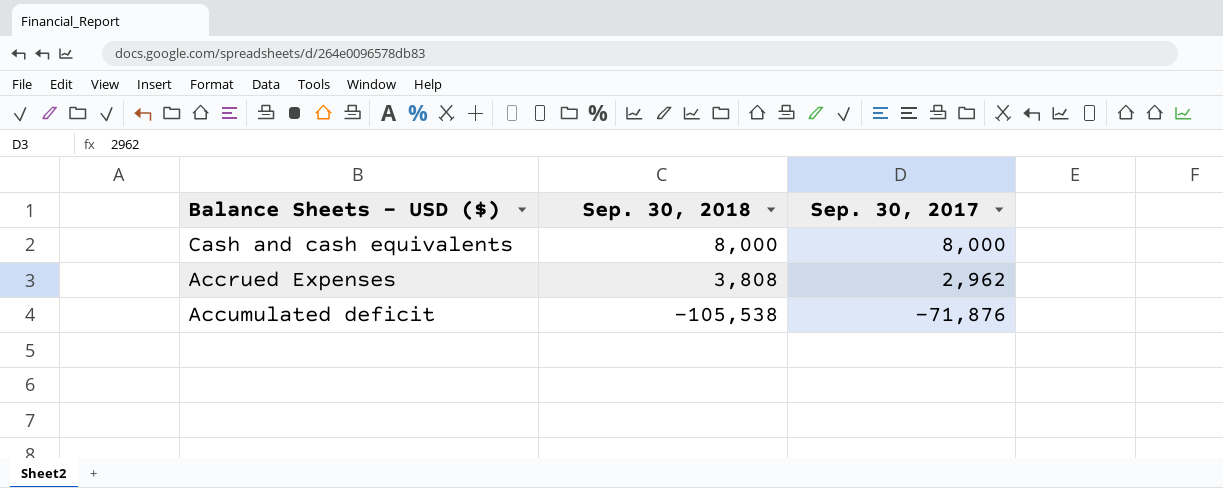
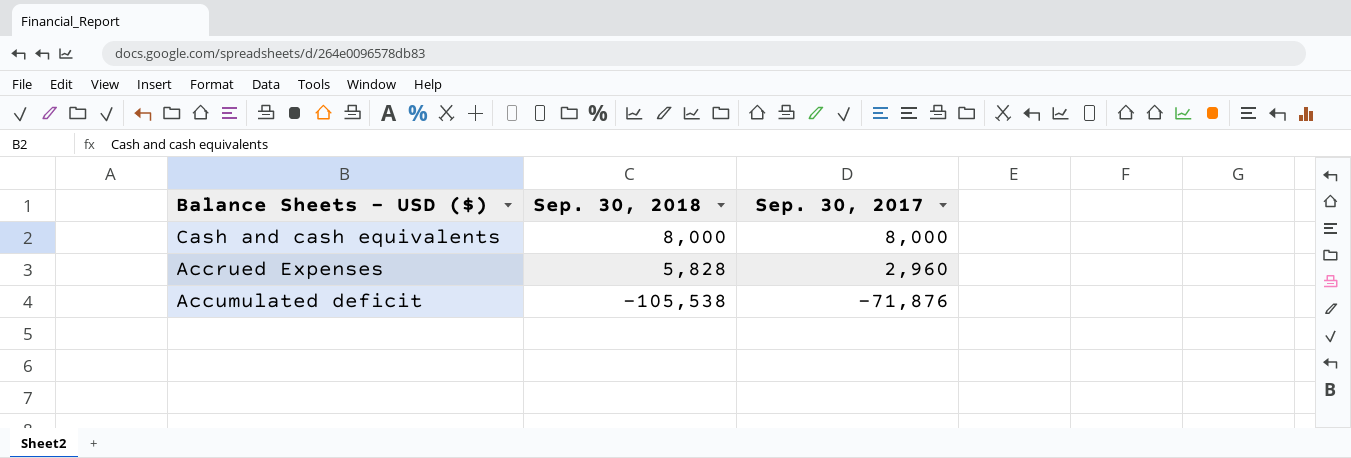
Accrued Expenses | Sep. 30, 2018: 3,808 -> 5,828
Accrued Expenses | Sep. 30, 2017: 2,962 -> 2,960

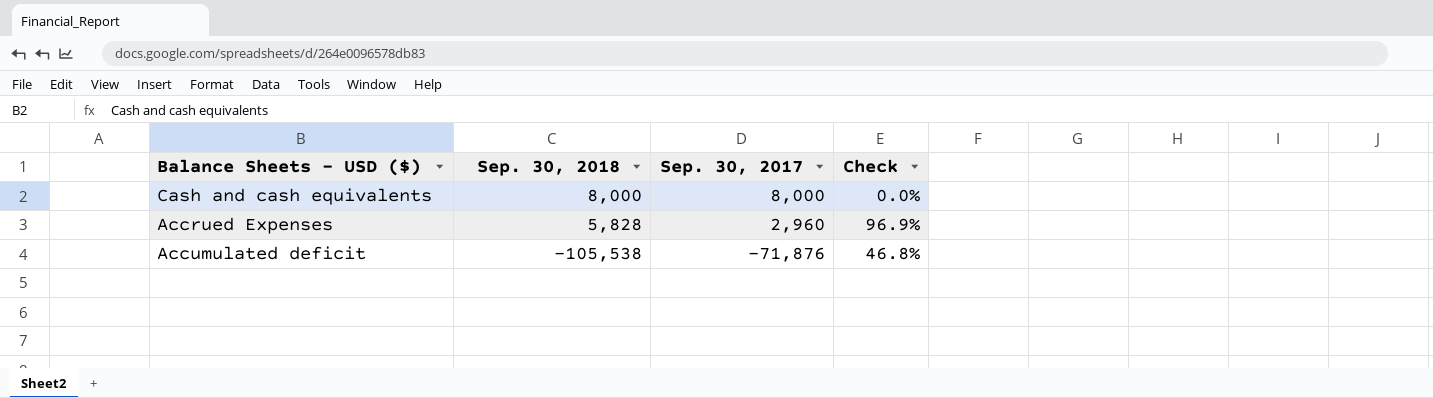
column Check | formula: none -> ([Sep. 30, 2018] - [Sep. 30, 2017]) / [Sep. 30, 2017]

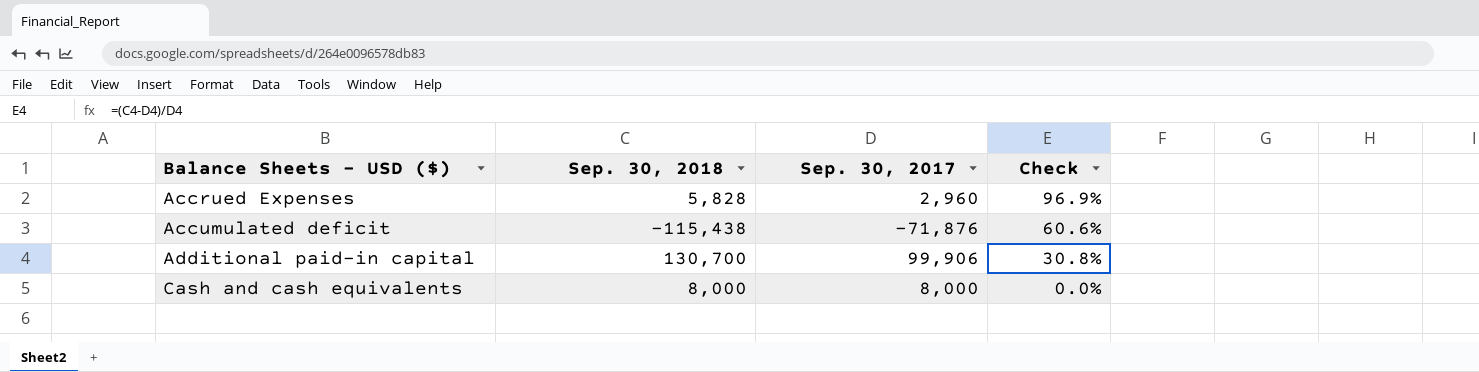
row order: Sep. 30, 2018 descending -> Balance Sheets - USD ($) ascending
Accumulated deficit | Sep. 30, 2018: -105,538 -> -115,438
Accumulated deficit | Check: 46.8% -> 60.6%
row Additional paid-in capital: none -> 130,700 | 99,906 | 30.8%

